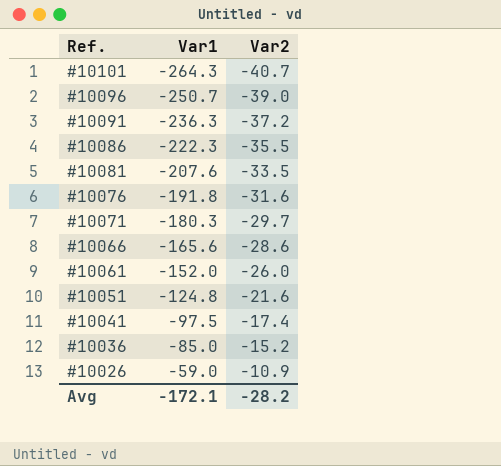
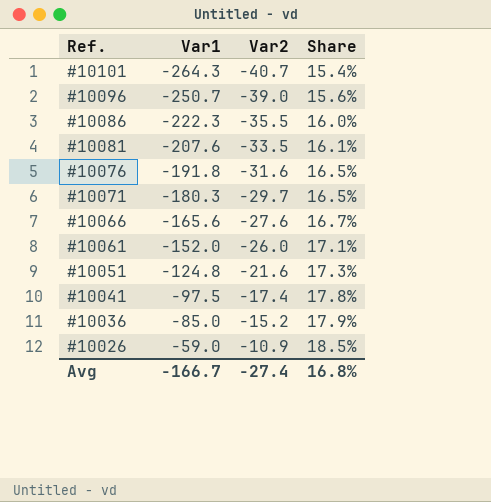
column Share | formula: none -> [Var2] / [Var1]
row #10091: -236.3 | -37.2 -> none
#10066 | Var2: -28.6 -> -27.6
Avg | Var1: -172.1 -> -166.7
Avg | Var2: -28.2 -> -27.4

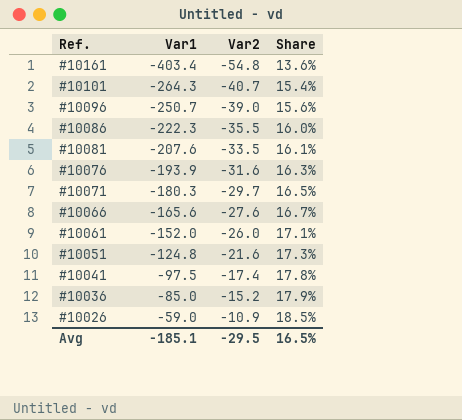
row #10161: none -> -403.4 | -54.8 | 13.6%
#10076 | Var1: -191.8 -> -193.9
#10076 | Share: 16.5% -> 16.3%
Avg | Var1: -166.7 -> -185.1
Avg | Var2: -27.4 -> -29.5
Avg | Share: 16.8% -> 16.5%

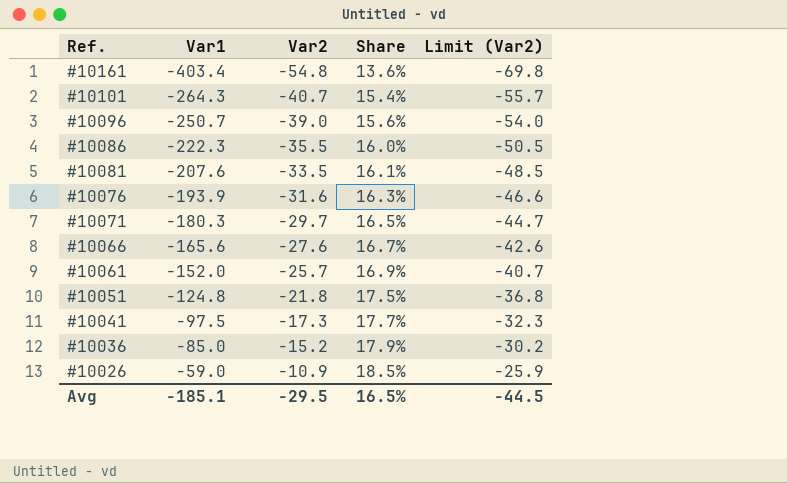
column Limit (Var2) | formula: none -> [Var2] - 15
#10061 | Var2: -26.0 -> -25.7
#10061 | Share: 17.1% -> 16.9%
#10051 | Var2: -21.6 -> -21.8
#10051 | Share: 17.3% -> 17.5%
#10041 | Var2: -17.4 -> -17.3
#10041 | Share: 17.8% -> 17.7%

